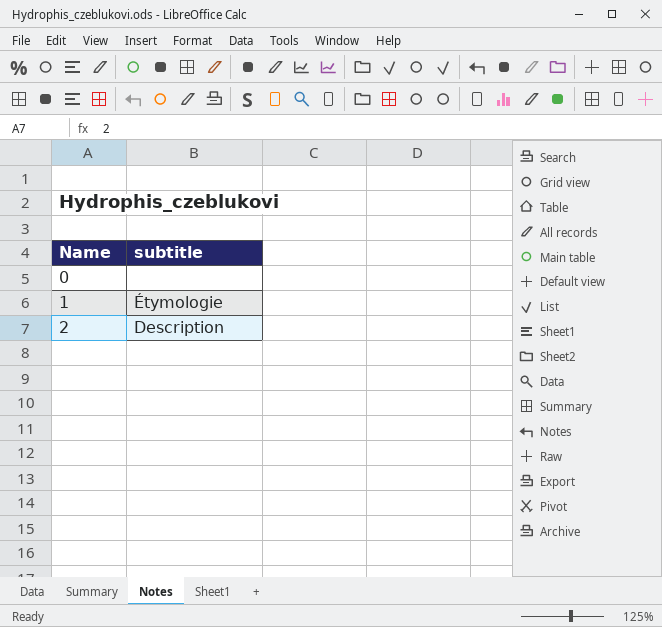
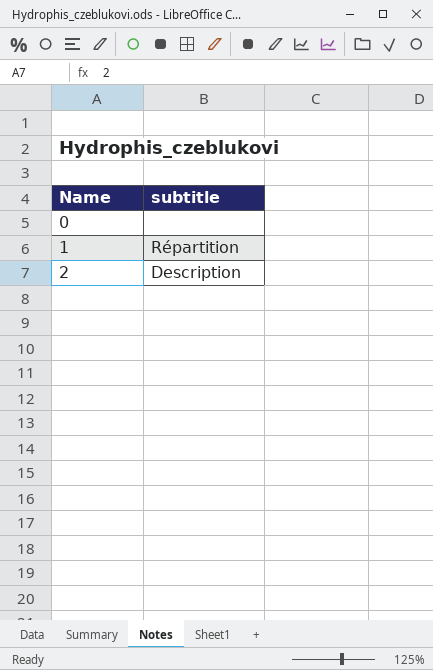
1 | subtitle: Étymologie -> Répartition

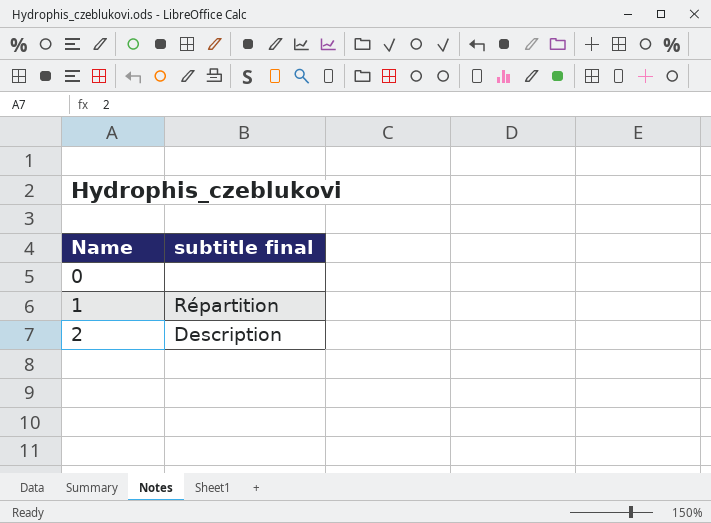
column name: subtitle -> subtitle final

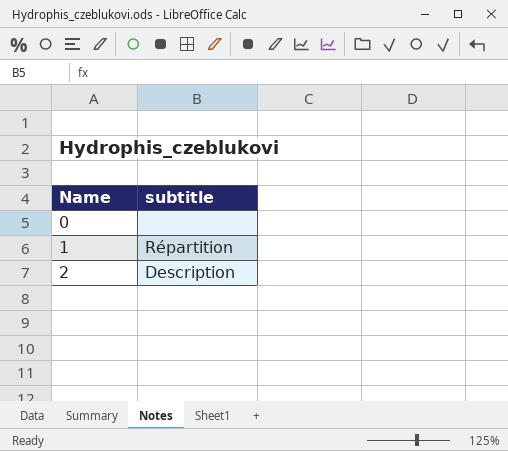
column name: subtitle final -> subtitle

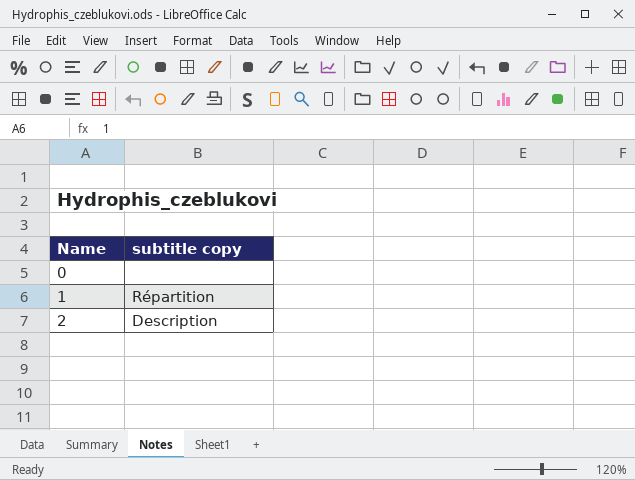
column name: subtitle -> subtitle copy

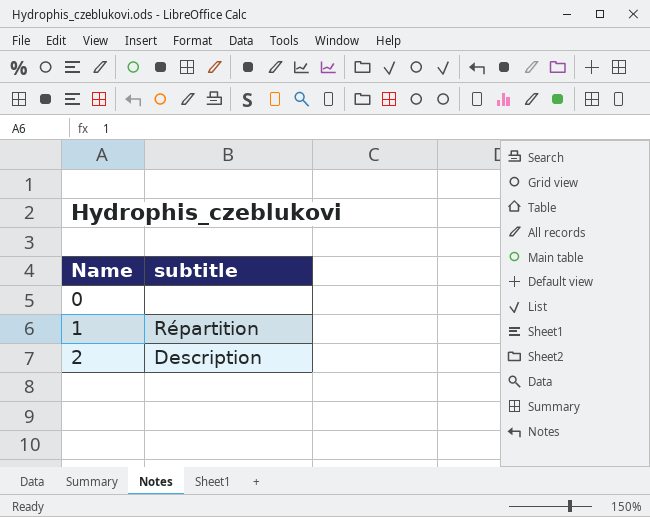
column name: subtitle copy -> subtitle

